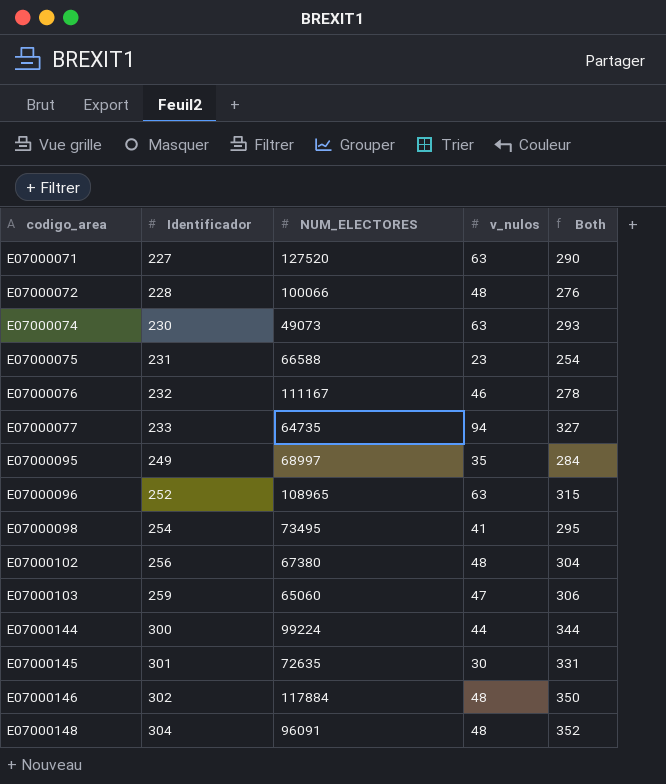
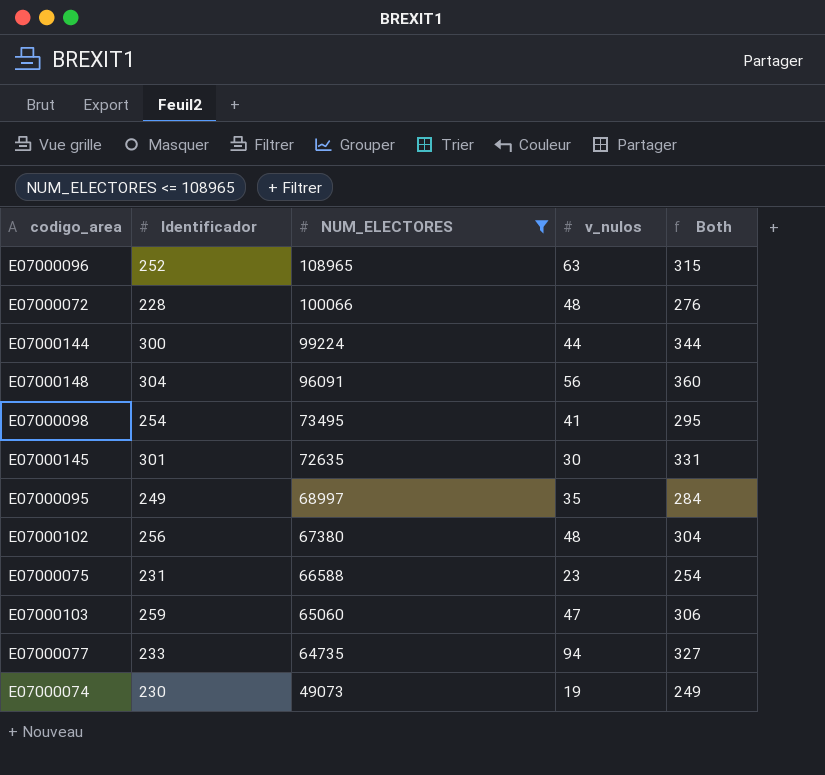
filter: none -> NUM_ELECTORES <= 108965
row order: codigo_area ascending -> NUM_ELECTORES descending
E07000148 | v_nulos: 48 -> 56
E07000148 | Both: 352 -> 360
E07000074 | v_nulos: 63 -> 19
E07000074 | Both: 293 -> 249

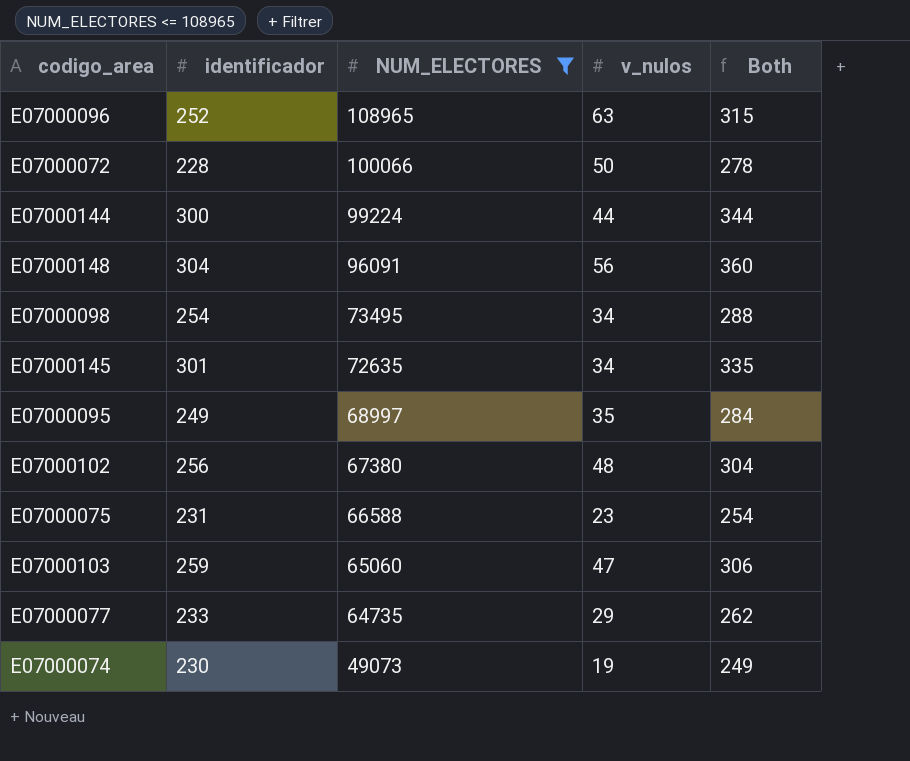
column name: Identificador -> identificador
E07000072 | v_nulos: 48 -> 50
E07000072 | Both: 276 -> 278
E07000098 | v_nulos: 41 -> 34
E07000098 | Both: 295 -> 288
E07000145 | v_nulos: 30 -> 34
E07000145 | Both: 331 -> 335
E07000077 | v_nulos: 94 -> 29
E07000077 | Both: 327 -> 262

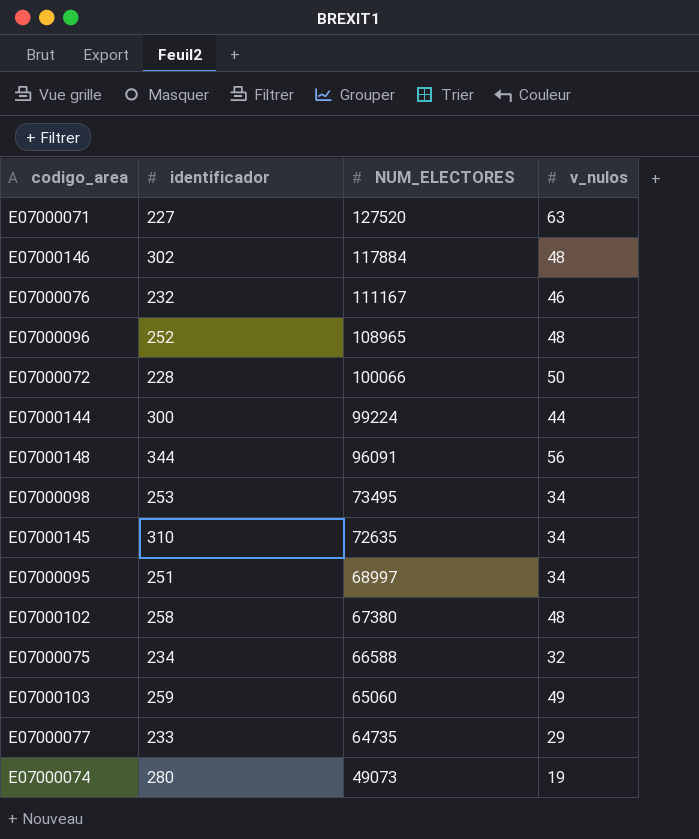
filter: NUM_ELECTORES <= 108965 -> none
column Both | formula: [identificador] + [v_nulos] -> none
E07000096 | v_nulos: 63 -> 48
E07000148 | identificador: 304 -> 344
E07000098 | identificador: 254 -> 253
E07000145 | identificador: 301 -> 310
E07000095 | identificador: 249 -> 251
E07000095 | v_nulos: 35 -> 34
E07000102 | identificador: 256 -> 258
E07000075 | identificador: 231 -> 234
E07000075 | v_nulos: 23 -> 32
E07000103 | v_nulos: 47 -> 49
E07000074 | identificador: 230 -> 280

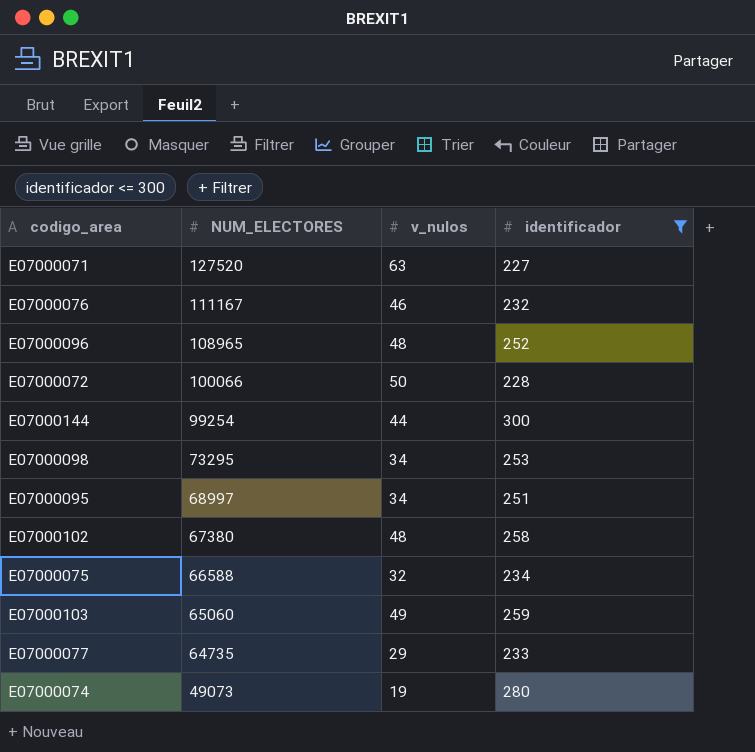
filter: none -> identificador <= 300
column identificador | position: 2 -> 4
E07000144 | NUM_ELECTORES: 99224 -> 99254
E07000098 | NUM_ELECTORES: 73495 -> 73295

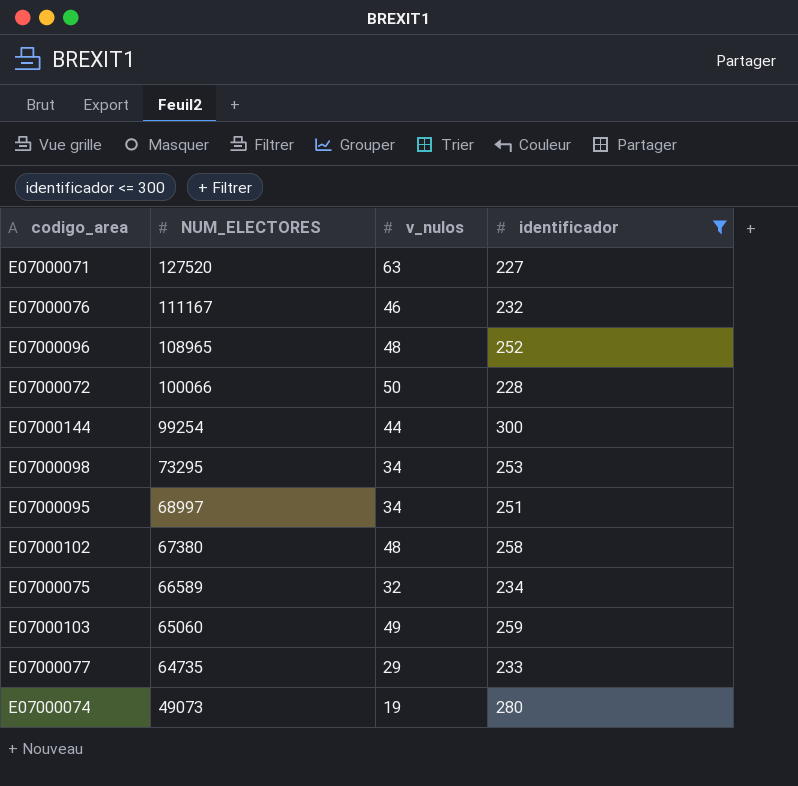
E07000075 | NUM_ELECTORES: 66588 -> 66589

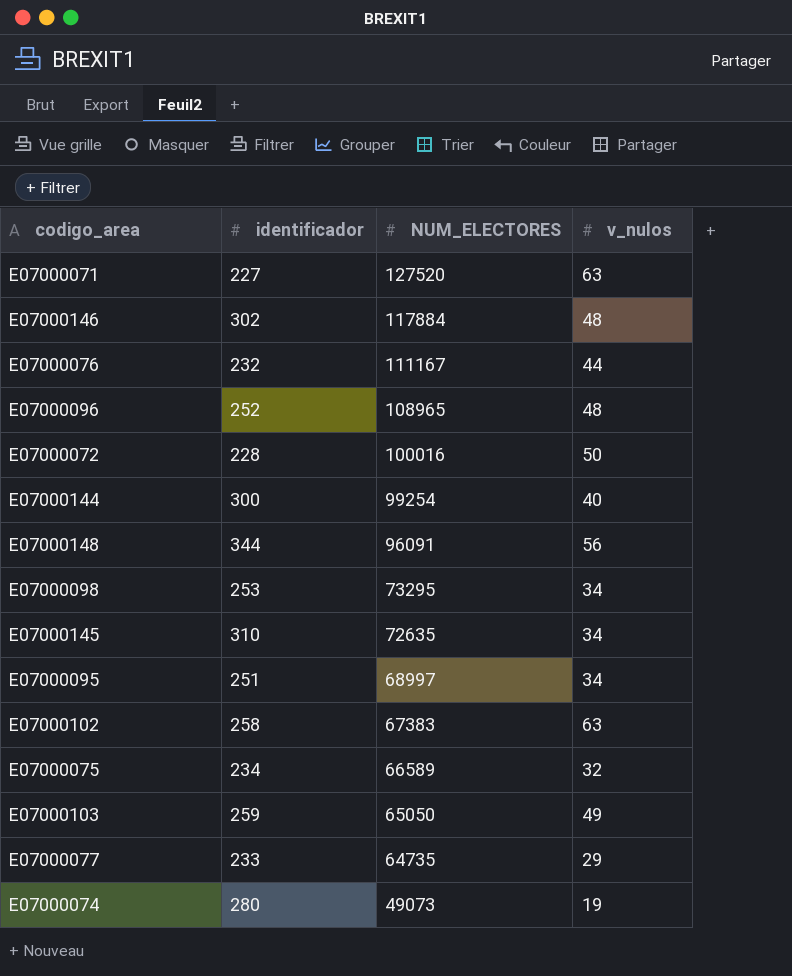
filter: identificador <= 300 -> none
column identificador | position: 4 -> 2
E07000076 | v_nulos: 46 -> 44
E07000072 | NUM_ELECTORES: 100066 -> 100016
E07000144 | v_nulos: 44 -> 40
E07000102 | NUM_ELECTORES: 67380 -> 67383
E07000102 | v_nulos: 48 -> 63
E07000103 | NUM_ELECTORES: 65060 -> 65050

